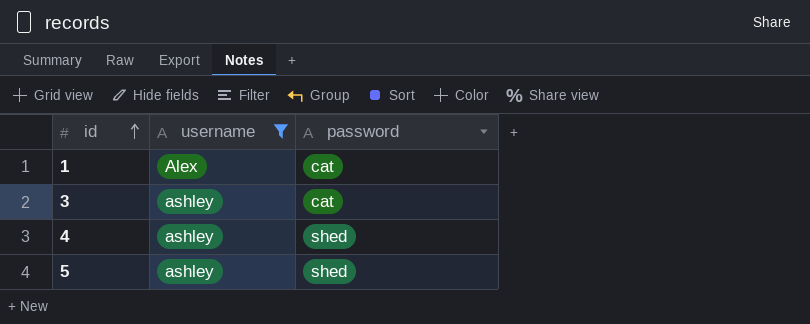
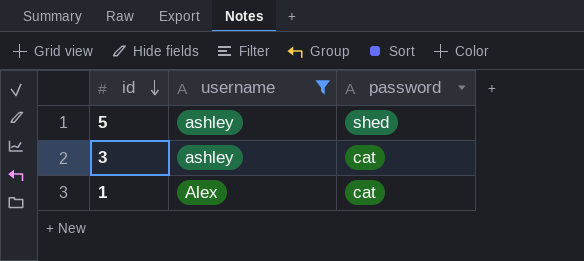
row order: id ascending -> id descending
row 4: ashley | shed -> none

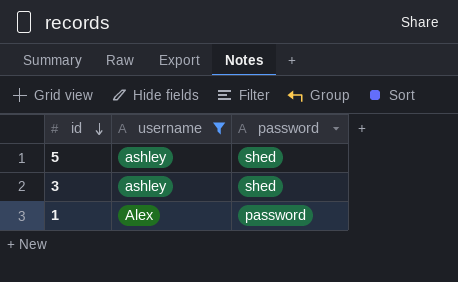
3 | password: cat -> shed
1 | password: cat -> password

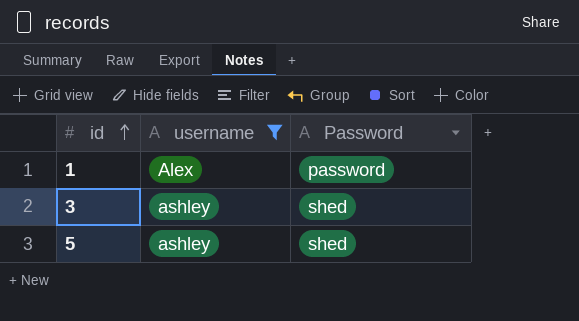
row order: id descending -> id ascending
column name: password -> Password

